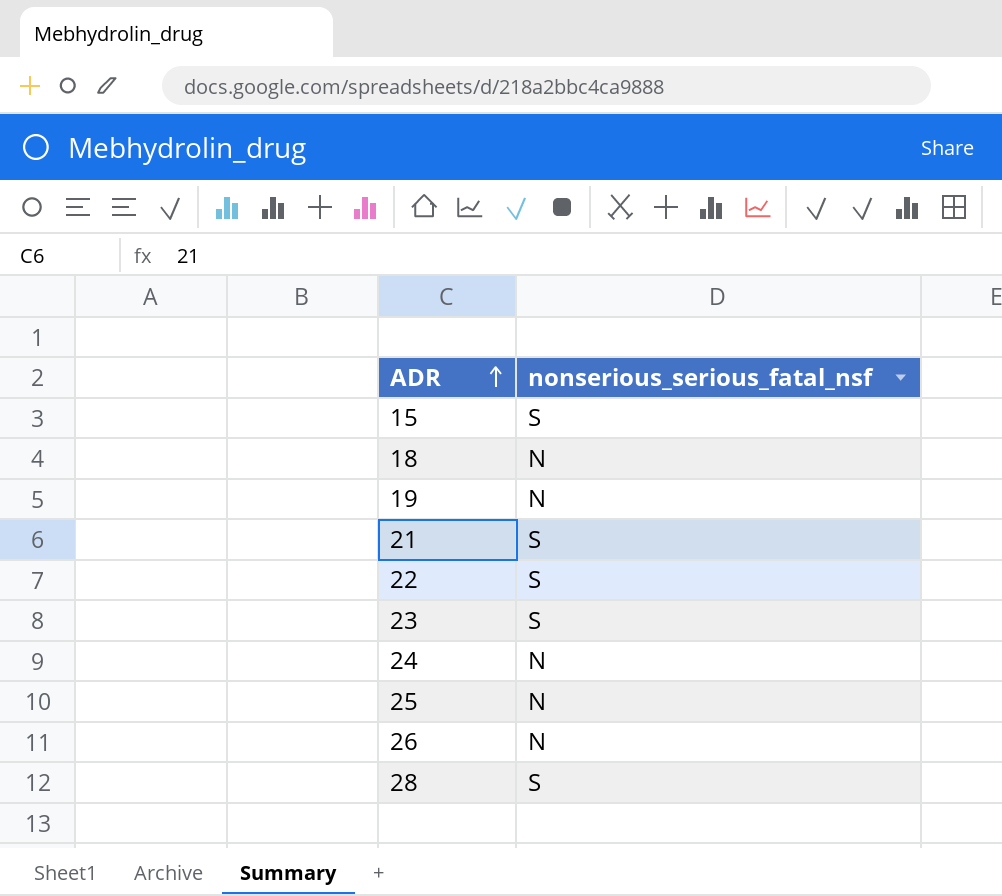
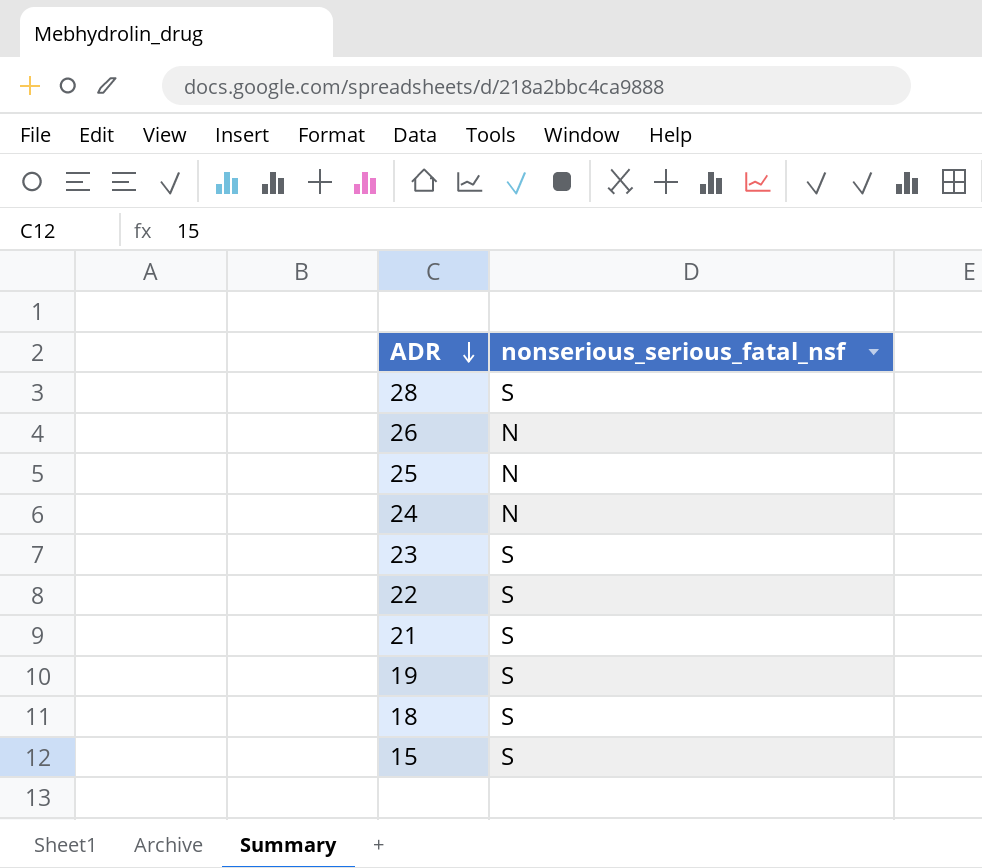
row order: ADR ascending -> ADR descending
19 | nonserious_serious_fatal_nsf: N -> S
18 | nonserious_serious_fatal_nsf: N -> S

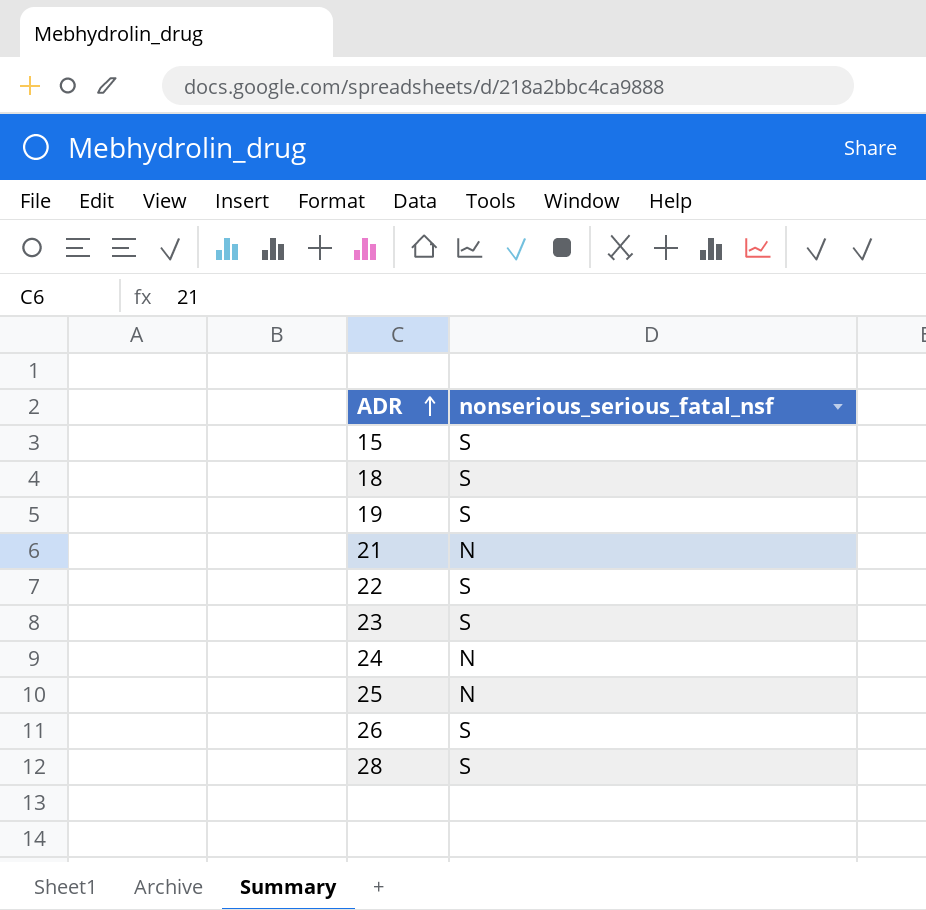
row order: ADR descending -> ADR ascending
21 | nonserious_serious_fatal_nsf: S -> N
26 | nonserious_serious_fatal_nsf: N -> S

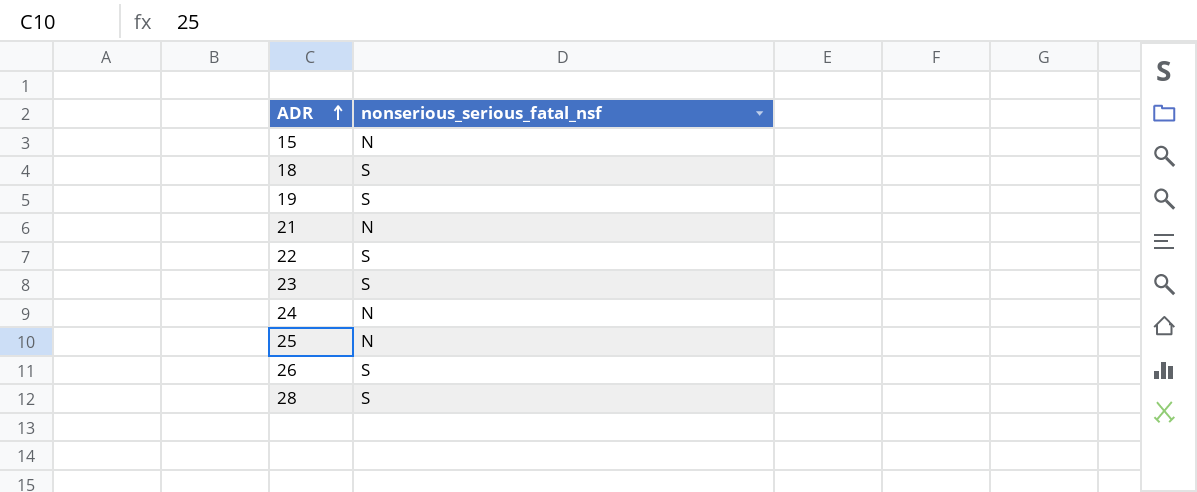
15 | nonserious_serious_fatal_nsf: S -> N

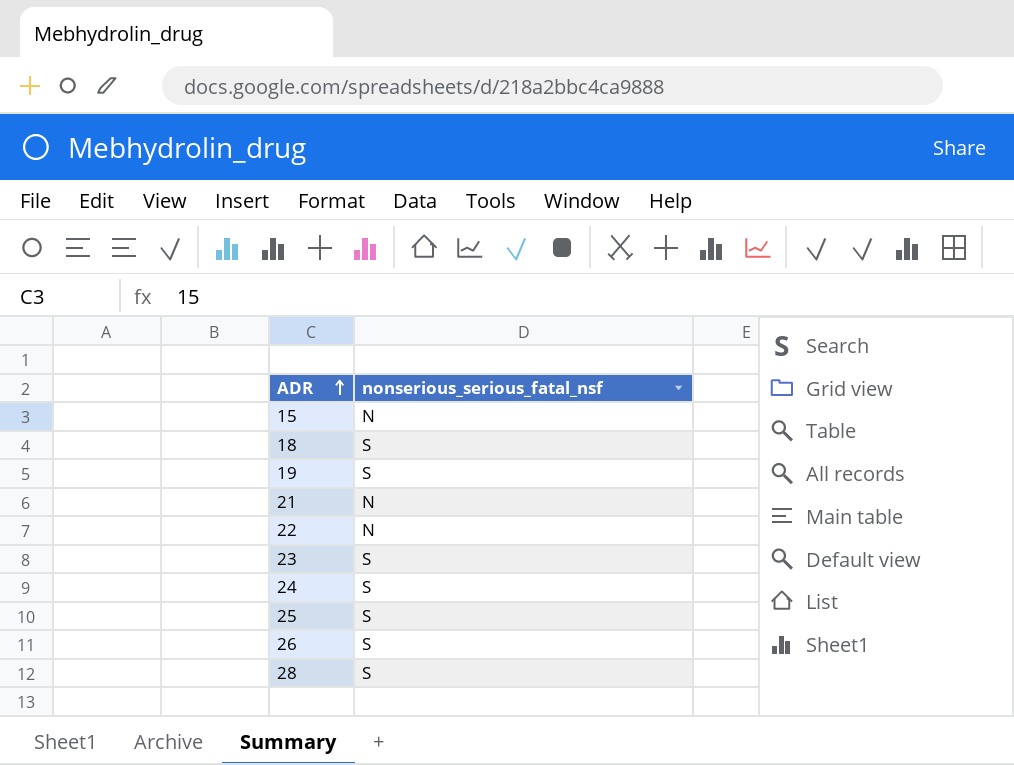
22 | nonserious_serious_fatal_nsf: S -> N
24 | nonserious_serious_fatal_nsf: N -> S
25 | nonserious_serious_fatal_nsf: N -> S

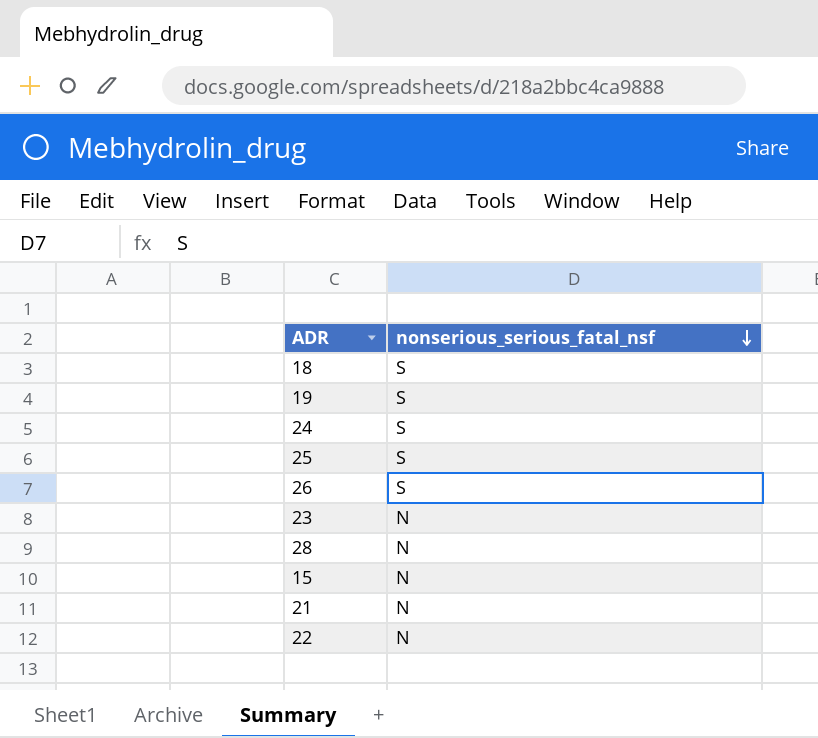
row order: ADR ascending -> nonserious_serious_fatal_nsf descending
23 | nonserious_serious_fatal_nsf: S -> N
28 | nonserious_serious_fatal_nsf: S -> N

